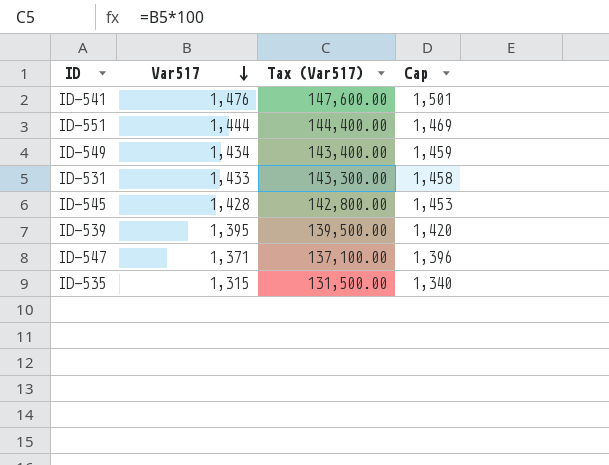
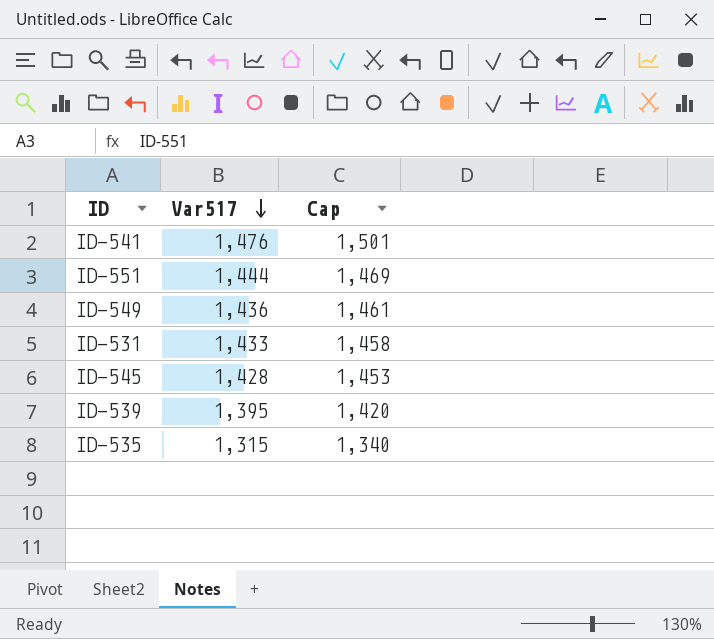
column Tax (Var517) | formula: [Var517] * 100 -> none
row ID-547: 1,371 | 137,100.00 | 1,396 -> none
ID-549 | Var517: 1,434 -> 1,436
ID-549 | Cap: 1,459 -> 1,461

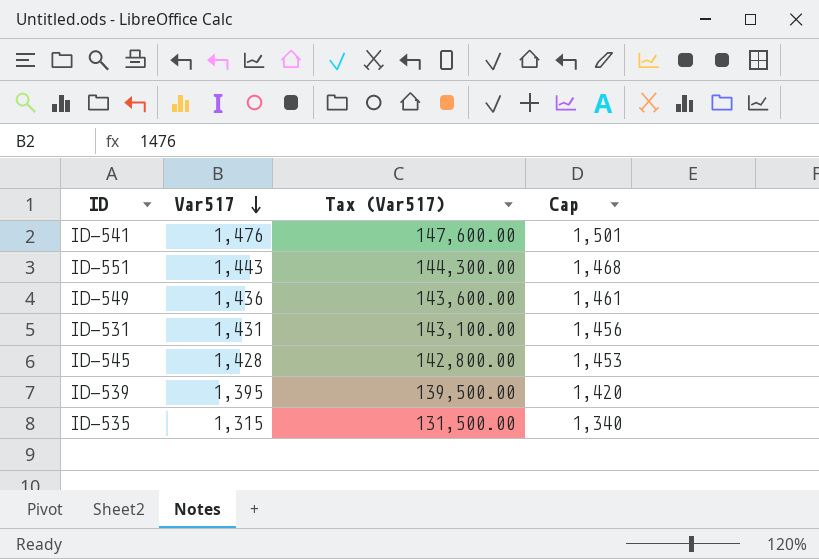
column Tax (Var517) | formula: none -> [Var517] * 100
ID-551 | Var517: 1,444 -> 1,443
ID-551 | Cap: 1,469 -> 1,468
ID-531 | Var517: 1,433 -> 1,431
ID-531 | Cap: 1,458 -> 1,456

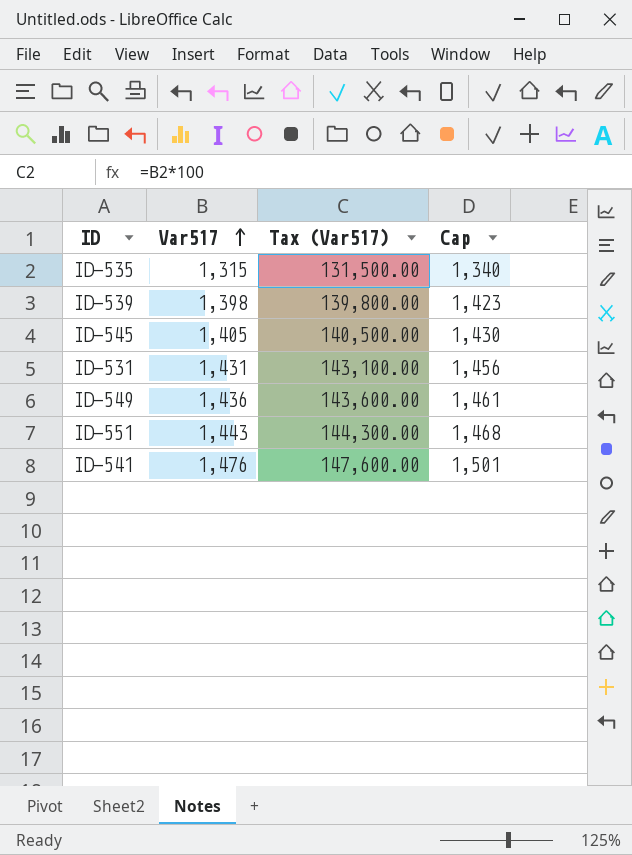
row order: Var517 descending -> Var517 ascending
ID-539 | Var517: 1,395 -> 1,398
ID-539 | Tax (Var517): 139,500.00 -> 139,800.00
ID-539 | Cap: 1,420 -> 1,423
ID-545 | Var517: 1,428 -> 1,405
ID-545 | Tax (Var517): 142,800.00 -> 140,500.00
ID-545 | Cap: 1,453 -> 1,430

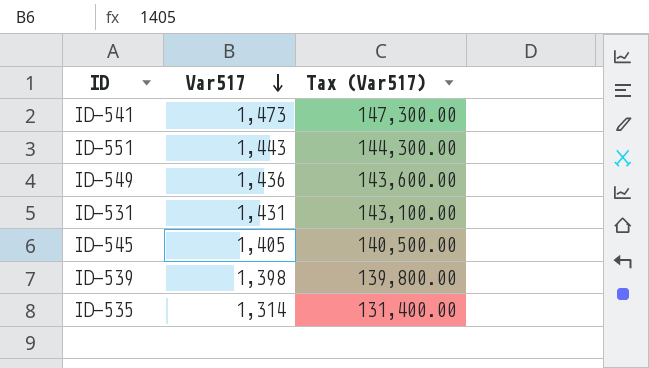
row order: Var517 ascending -> Var517 descending
column Cap | formula: [Var517] + 25 -> none
ID-541 | Var517: 1,476 -> 1,473
ID-541 | Tax (Var517): 147,600.00 -> 147,300.00
ID-535 | Var517: 1,315 -> 1,314
ID-535 | Tax (Var517): 131,500.00 -> 131,400.00

